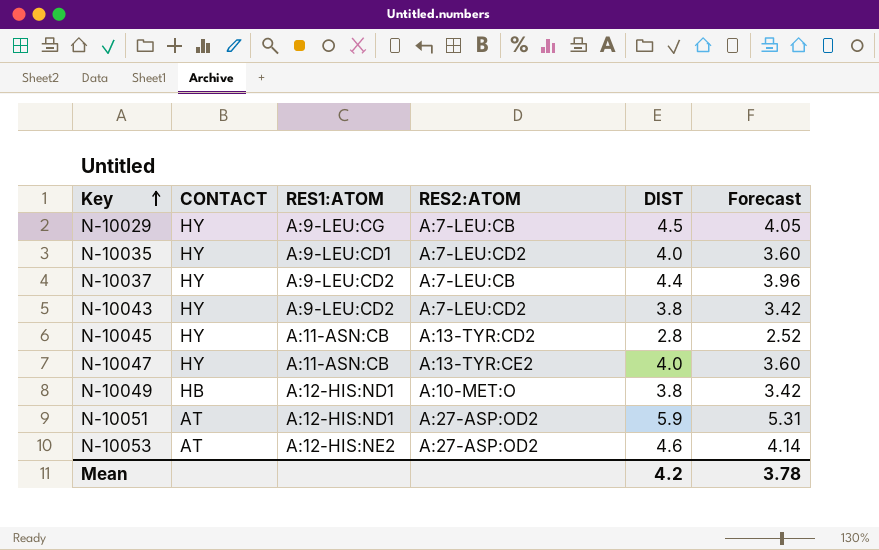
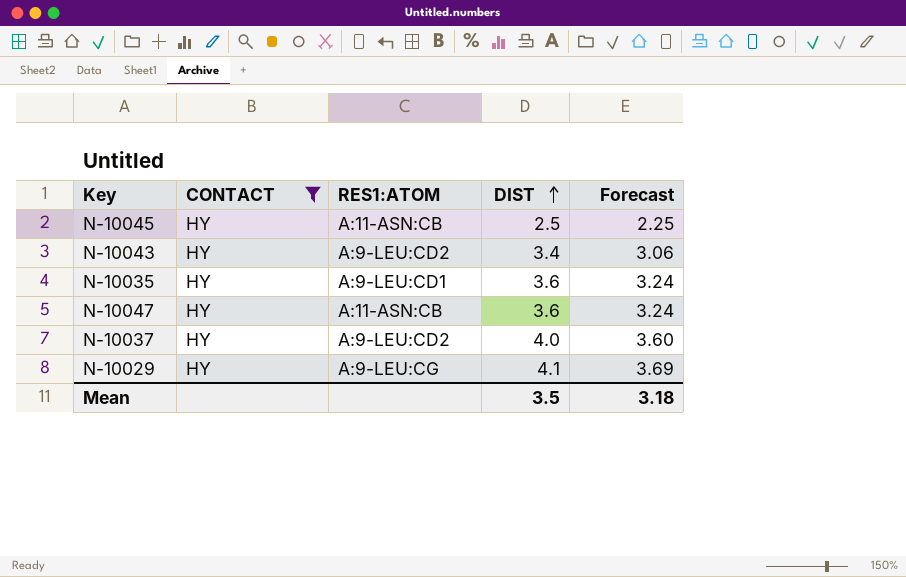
filter: none -> CONTACT = HY
row order: Key ascending -> DIST ascending
column RES2:ATOM | position: 4 -> none
N-10045 | DIST: 2.8 -> 2.5
N-10045 | Forecast: 2.52 -> 2.25
N-10043 | DIST: 3.8 -> 3.4
N-10043 | Forecast: 3.42 -> 3.06
N-10035 | DIST: 4.0 -> 3.6
N-10035 | Forecast: 3.60 -> 3.24
N-10047 | DIST: 4.0 -> 3.6
N-10047 | Forecast: 3.60 -> 3.24
N-10037 | DIST: 4.4 -> 4.0
N-10037 | Forecast: 3.96 -> 3.60
N-10029 | DIST: 4.5 -> 4.1
N-10029 | Forecast: 4.05 -> 3.69
Mean | DIST: 4.2 -> 3.5
Mean | Forecast: 3.78 -> 3.18

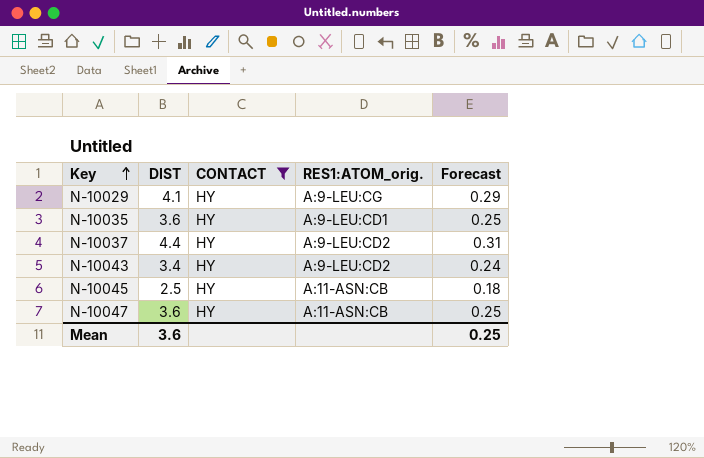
row order: DIST ascending -> Key ascending
column DIST | position: 4 -> 2
column name: RES1:ATOM -> RES1:ATOM_orig.
column Forecast | formula: [DIST] * 0.9 -> [DIST] * 0.07
N-10037 | DIST: 4.0 -> 4.4
Mean | DIST: 3.5 -> 3.6
Mean | Forecast: 3.18 -> 0.25

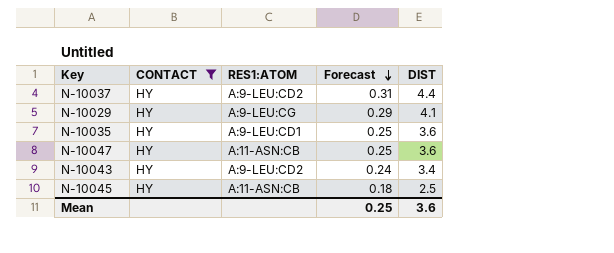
row order: Key ascending -> Forecast descending
column name: RES1:ATOM_orig. -> RES1:ATOM
column DIST | position: 2 -> 5

